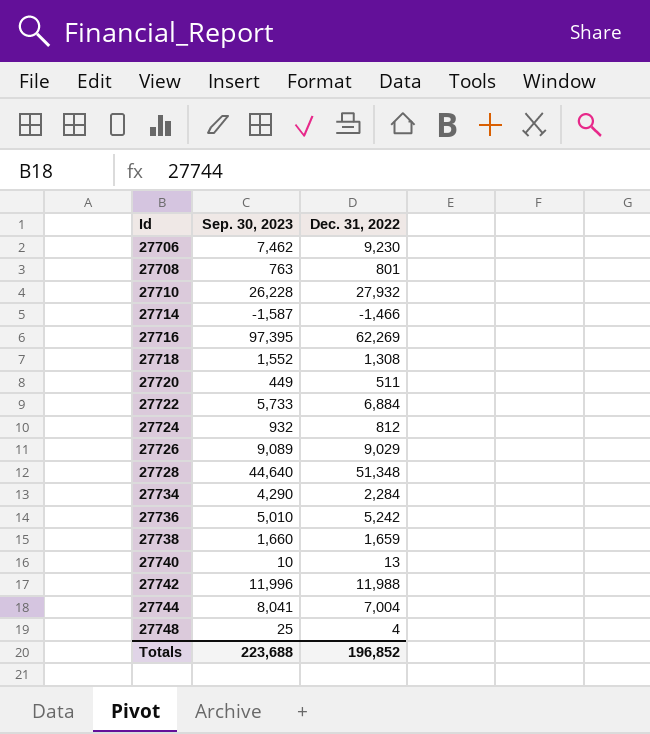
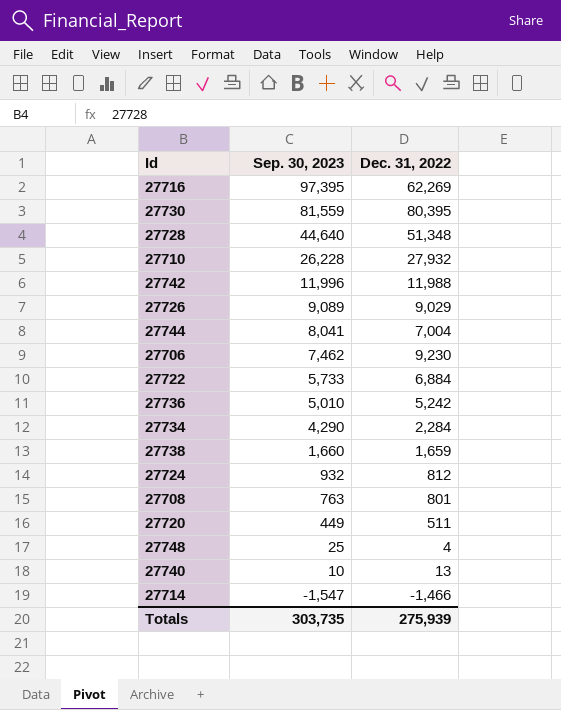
row order: Id ascending -> Sep. 30, 2023 descending
row 27718: 1,552 | 1,308 -> none
row 27730: none -> 81,559 | 80,395
27714 | Sep. 30, 2023: -1,587 -> -1,547
Totals | Sep. 30, 2023: 223,688 -> 303,735
Totals | Dec. 31, 2022: 196,852 -> 275,939

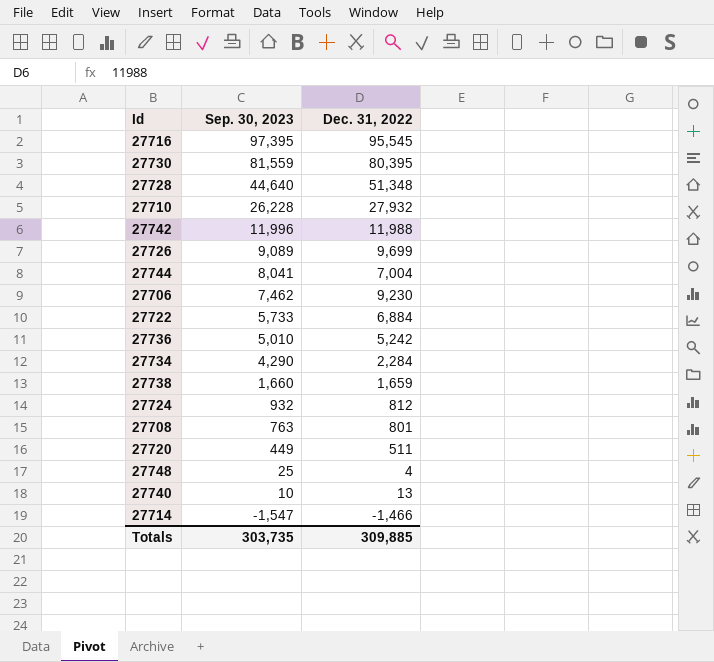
27716 | Dec. 31, 2022: 62,269 -> 95,545
27726 | Dec. 31, 2022: 9,029 -> 9,699
Totals | Dec. 31, 2022: 275,939 -> 309,885

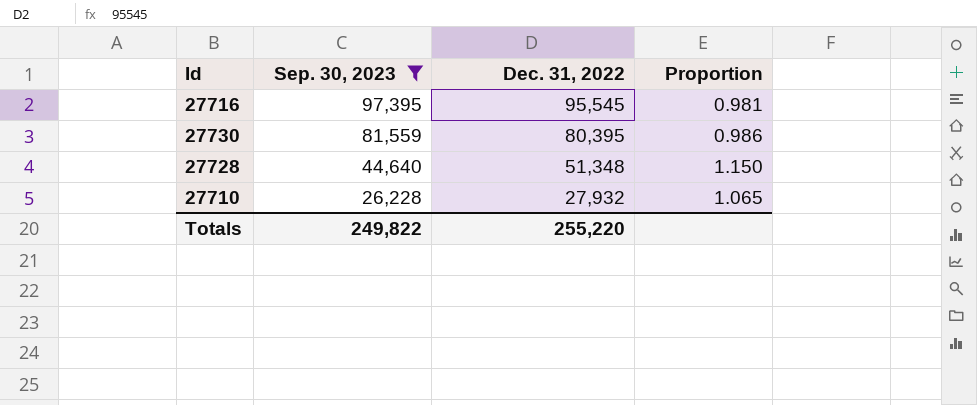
filter: none -> Sep. 30, 2023 >= 26,228
column Proportion | formula: none -> [Dec. 31, 2022] / [Sep. 30, 2023]
Totals | Sep. 30, 2023: 303,735 -> 249,822
Totals | Dec. 31, 2022: 309,885 -> 255,220

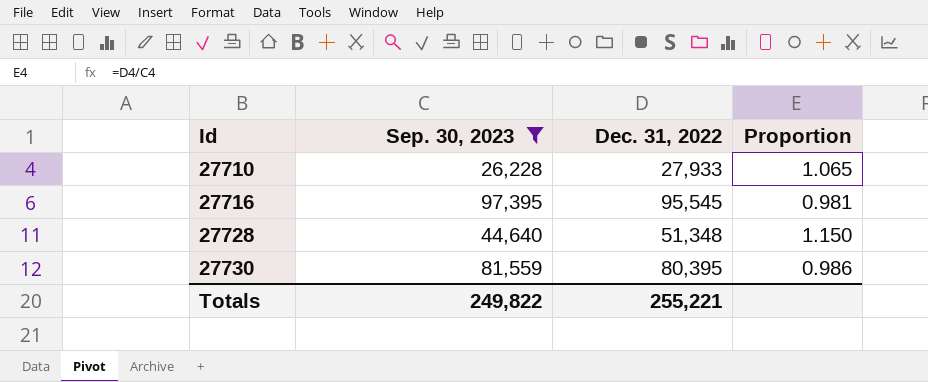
row order: Sep. 30, 2023 descending -> Id ascending
27710 | Dec. 31, 2022: 27,932 -> 27,933
Totals | Dec. 31, 2022: 255,220 -> 255,221

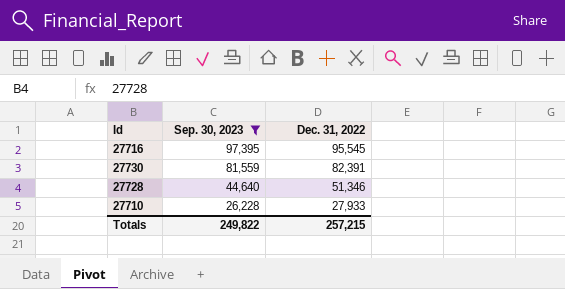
row order: Id ascending -> Sep. 30, 2023 descending
column Proportion | formula: [Dec. 31, 2022] / [Sep. 30, 2023] -> none
27730 | Dec. 31, 2022: 80,395 -> 82,391
27728 | Dec. 31, 2022: 51,348 -> 51,346
Totals | Dec. 31, 2022: 255,221 -> 257,215

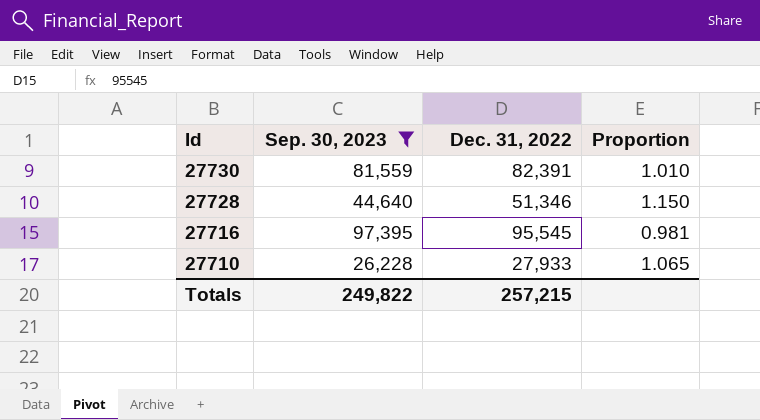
row order: Sep. 30, 2023 descending -> Id descending
column Proportion | formula: none -> [Dec. 31, 2022] / [Sep. 30, 2023]

